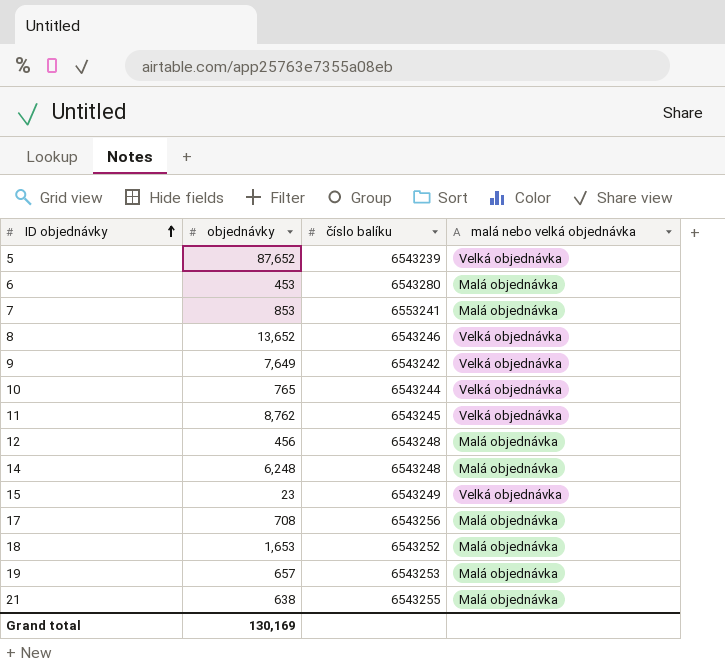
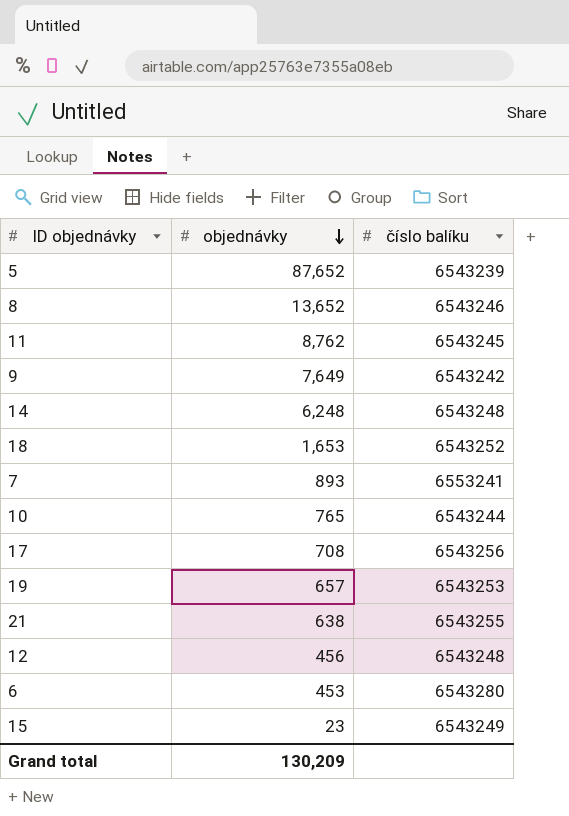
row order: ID objednávky ascending -> objednávky descending
column malá nebo velká objednávka | position: 4 -> none
7 | objednávky: 853 -> 893
Grand total | objednávky: 130,169 -> 130,209

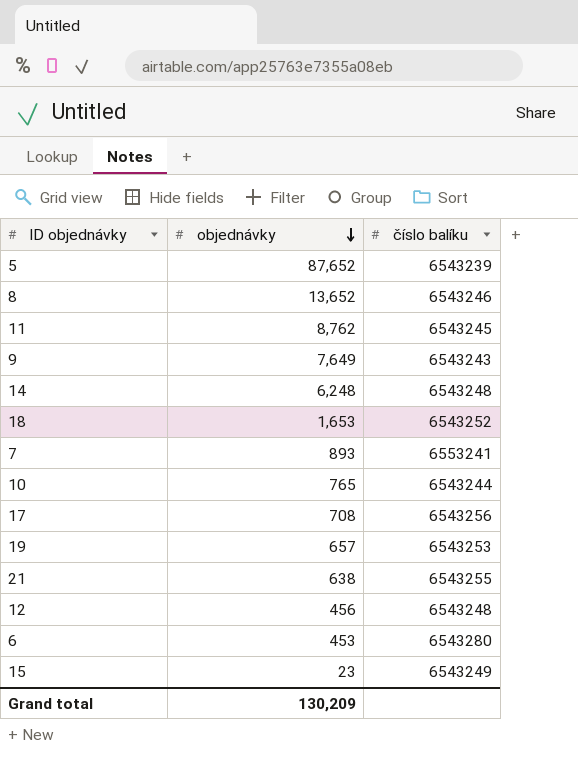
9 | číslo balíku: 6543242 -> 6543243

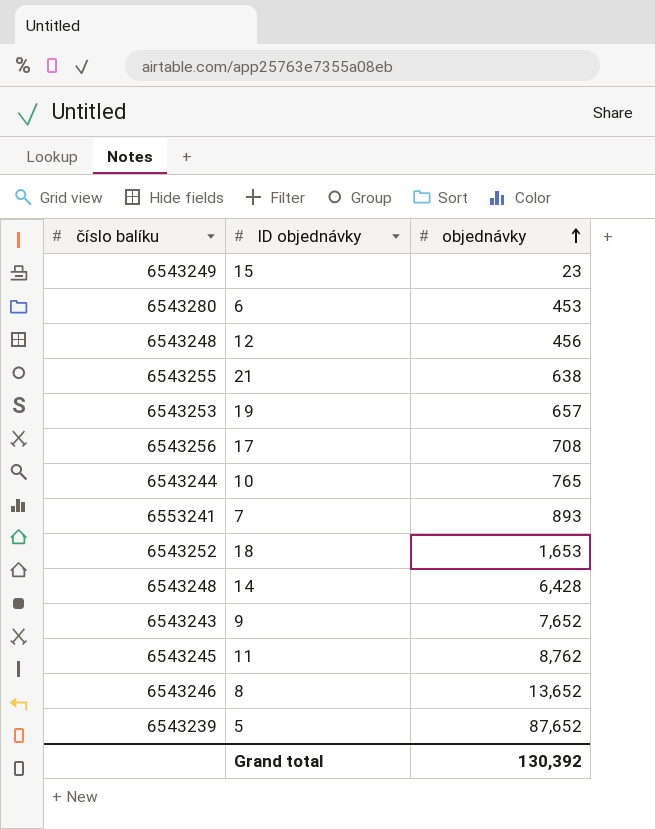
row order: objednávky descending -> objednávky ascending
column číslo balíku | position: 3 -> 1
14 | objednávky: 6,248 -> 6,428
9 | objednávky: 7,649 -> 7,652
Grand total | objednávky: 130,209 -> 130,392

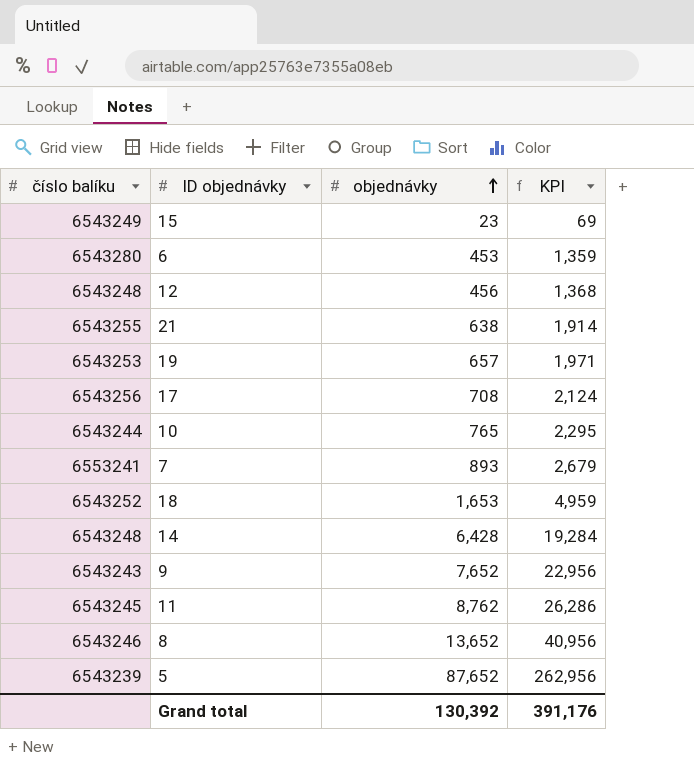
column KPI | formula: none -> [objednávky] * 3

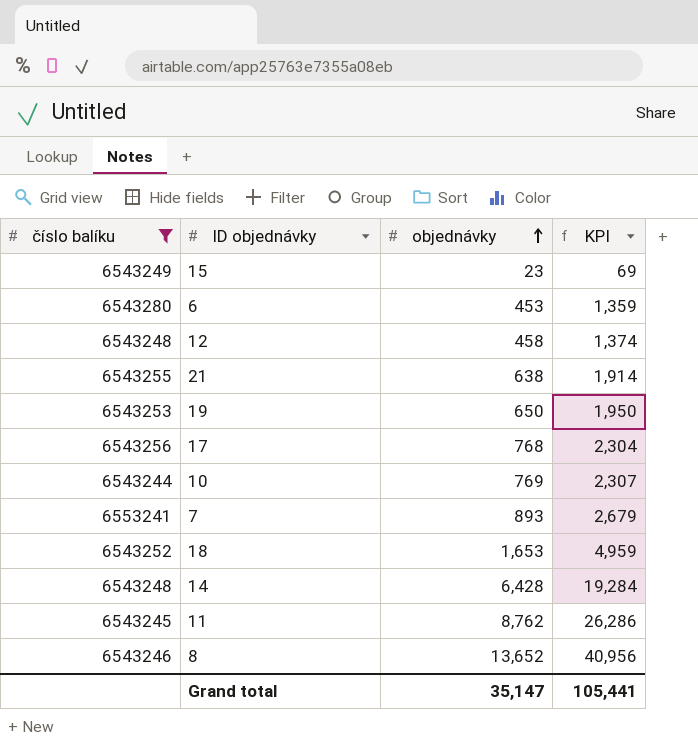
filter: none -> číslo balíku >= 6543244
12 | objednávky: 456 -> 458
12 | KPI: 1,368 -> 1,374
19 | objednávky: 657 -> 650
19 | KPI: 1,971 -> 1,950
17 | objednávky: 708 -> 768
17 | KPI: 2,124 -> 2,304
10 | objednávky: 765 -> 769
10 | KPI: 2,295 -> 2,307
Grand total | objednávky: 130,392 -> 35,147
Grand total | KPI: 391,176 -> 105,441

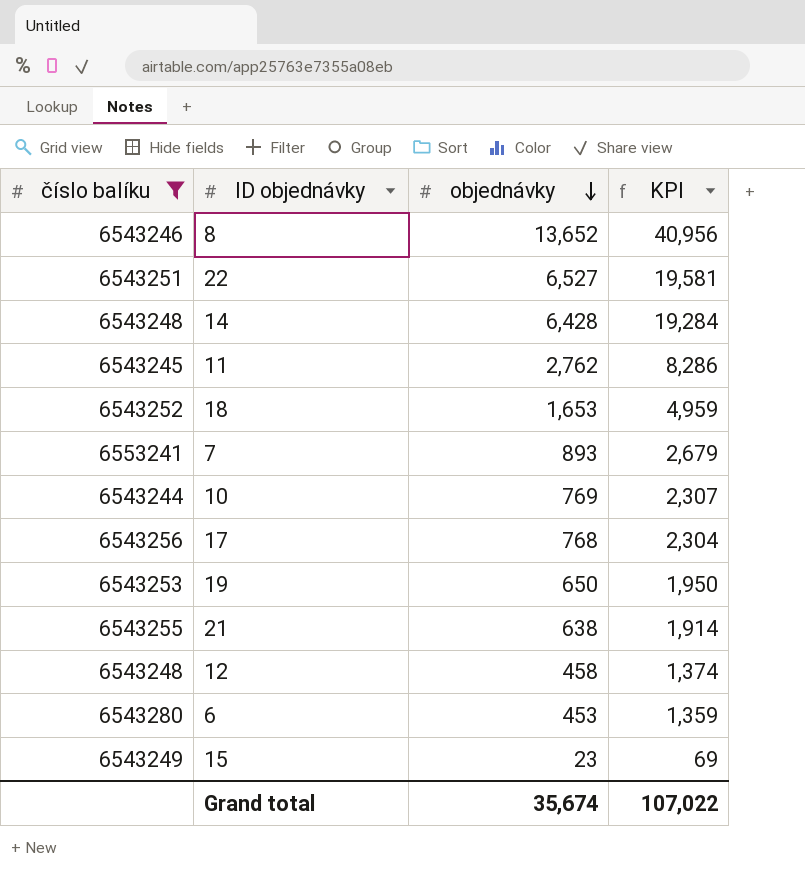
row order: objednávky ascending -> objednávky descending
row 22: none -> 6543251 | 6,527 | 19,581
11 | objednávky: 8,762 -> 2,762
11 | KPI: 26,286 -> 8,286
Grand total | objednávky: 35,147 -> 35,674
Grand total | KPI: 105,441 -> 107,022

